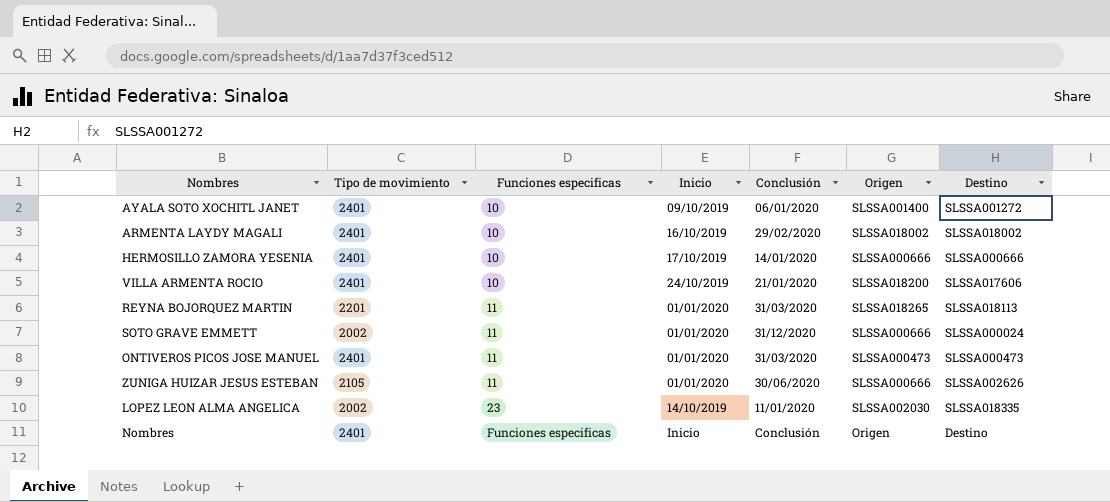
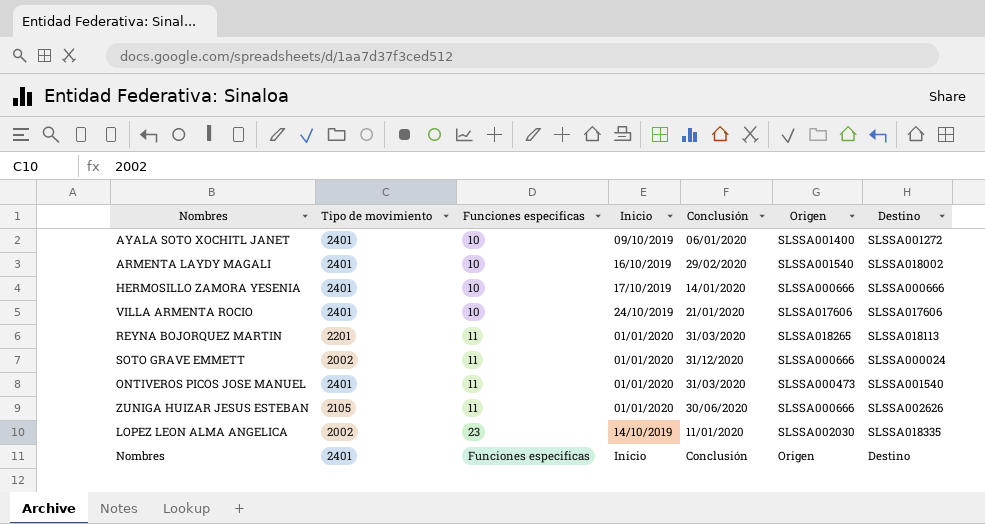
ARMENTA LAYDY MAGALI | Origen: SLSSA018002 -> SLSSA001540
VILLA ARMENTA ROCIO | Origen: SLSSA018200 -> SLSSA017606
ONTIVEROS PICOS JOSE MANUEL | Destino: SLSSA000473 -> SLSSA001540

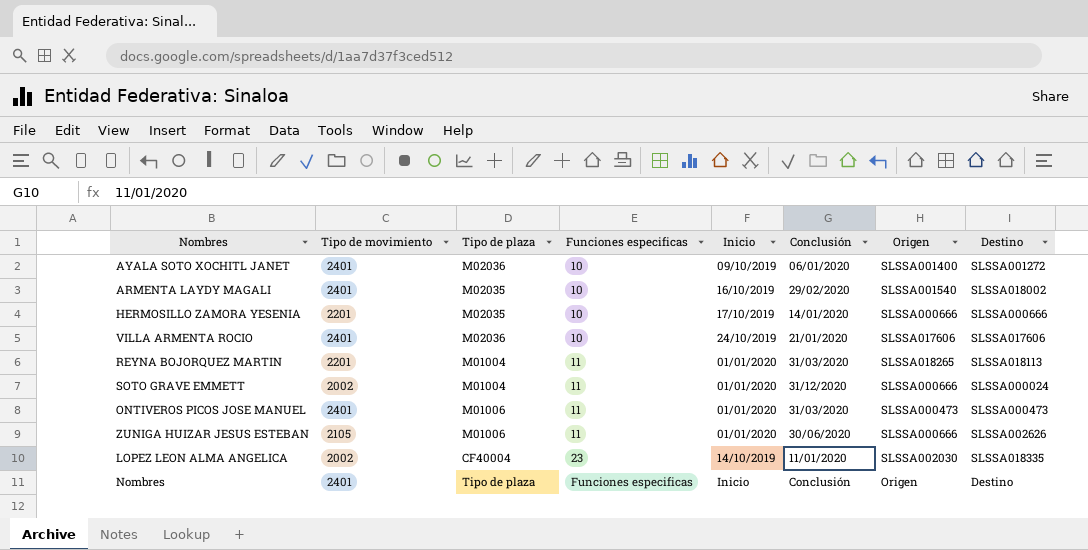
column Tipo de plaza | position: none -> 3
HERMOSILLO ZAMORA YESENIA | Tipo de movimiento: 2401 -> 2201
ONTIVEROS PICOS JOSE MANUEL | Destino: SLSSA001540 -> SLSSA000473

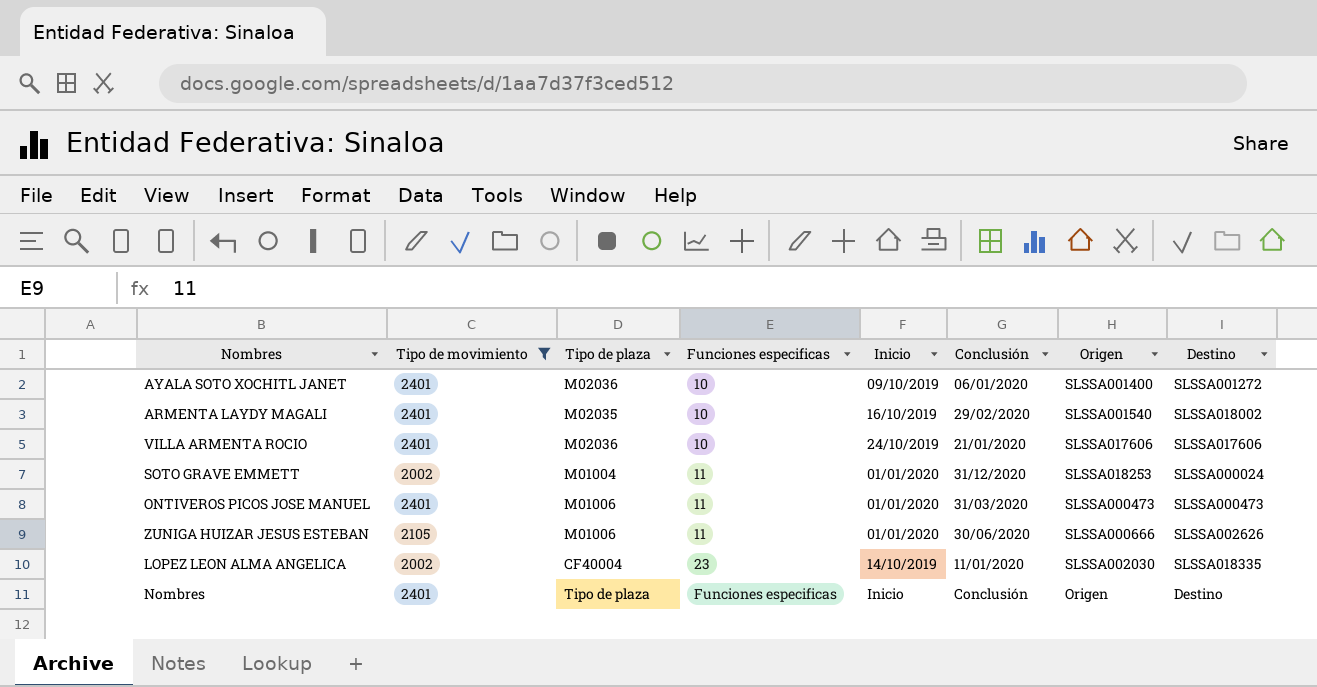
filter: none -> Tipo de movimiento != 2201
SOTO GRAVE EMMETT | Origen: SLSSA000666 -> SLSSA018253

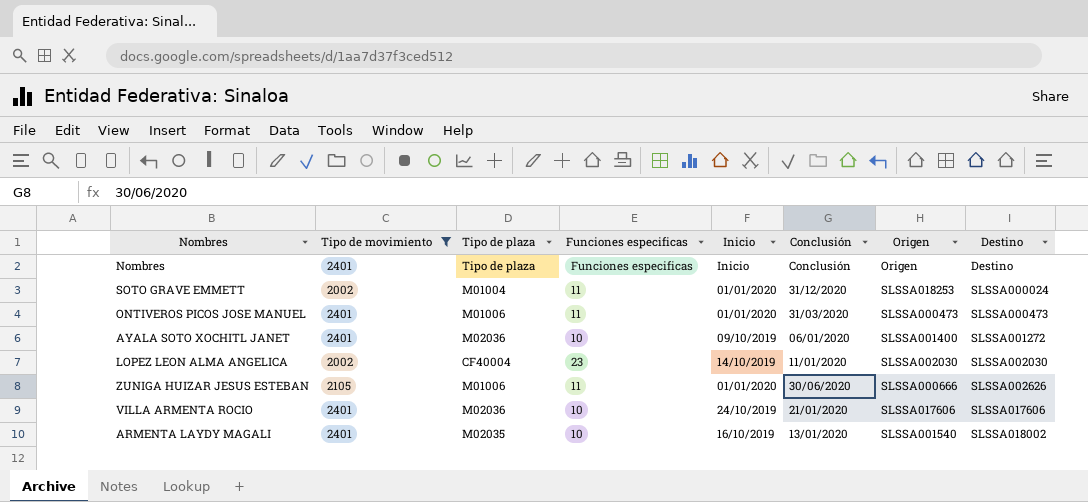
row order: Funciones especificas ascending -> Destino ascending
LOPEZ LEON ALMA ANGELICA | Destino: SLSSA018335 -> SLSSA002030
ARMENTA LAYDY MAGALI | Conclusión: 29/02/2020 -> 13/01/2020

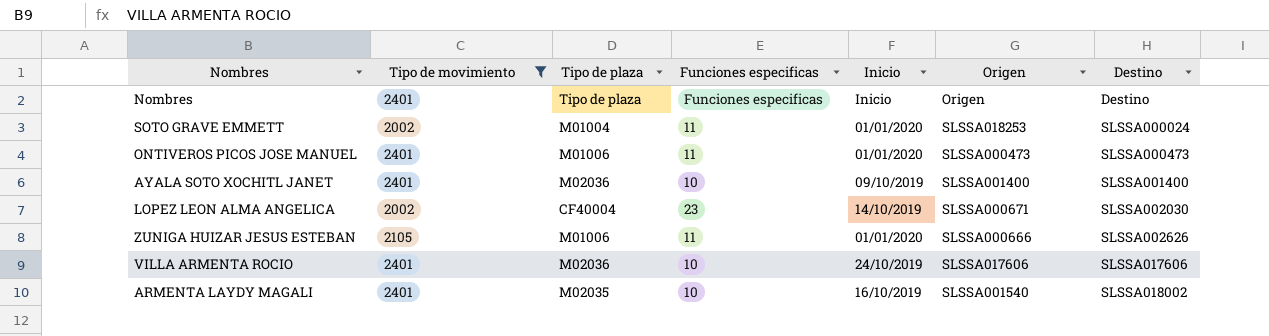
column Conclusión | position: 6 -> none
AYALA SOTO XOCHITL JANET | Destino: SLSSA001272 -> SLSSA001400
LOPEZ LEON ALMA ANGELICA | Origen: SLSSA002030 -> SLSSA000671

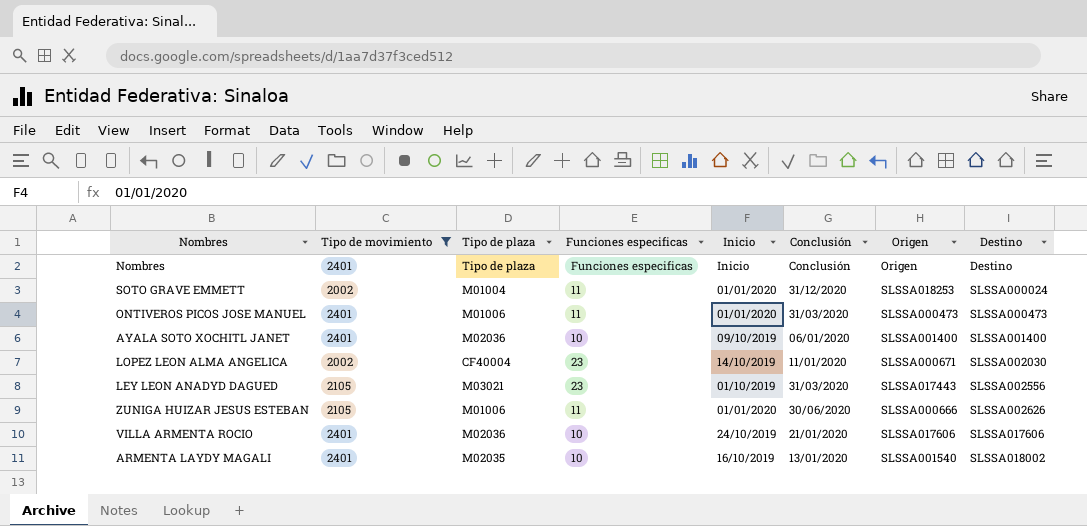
column Conclusión | position: none -> 6
row LEY LEON ANADYD DAGUED: none -> 2105 | M03021 | 23 | 01/10/2019 | 31/03/2020 | SLSSA017443 | SLSSA002556

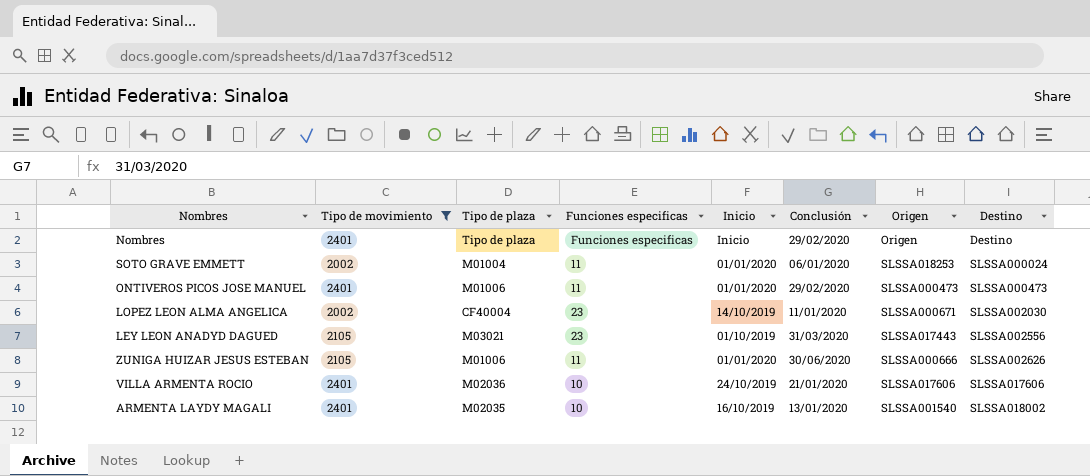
row AYALA SOTO XOCHITL JANET: 2401 | M02036 | 10 | 09/10/2019 | 06/01/2020 | SLSSA001400 | SLSSA001400 -> none
Nombres | Conclusión: Conclusión -> 29/02/2020
SOTO GRAVE EMMETT | Conclusión: 31/12/2020 -> 06/01/2020
ONTIVEROS PICOS JOSE MANUEL | Conclusión: 31/03/2020 -> 29/02/2020

